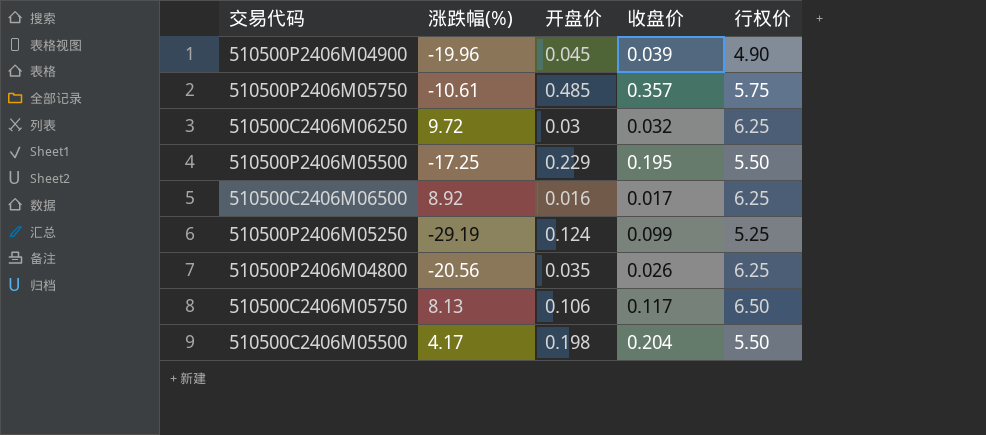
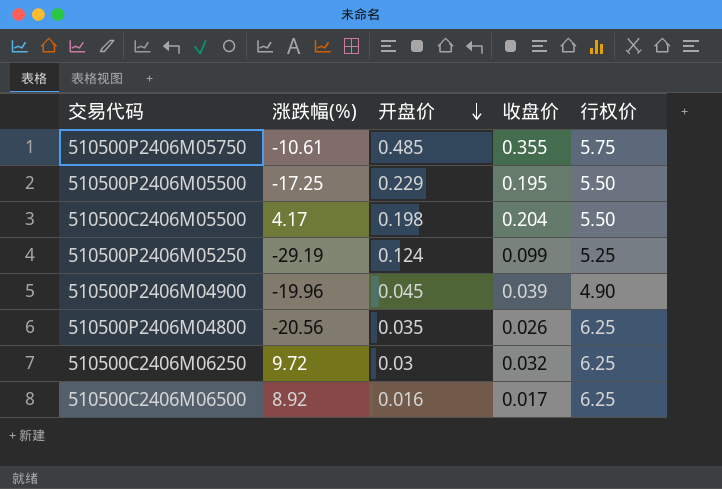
row order: none -> 开盘价 descending
row 510500C2406M05750: 8.13 | 0.106 | 0.117 | 6.50 -> none
510500P2406M05750 | 收盘价: 0.357 -> 0.355

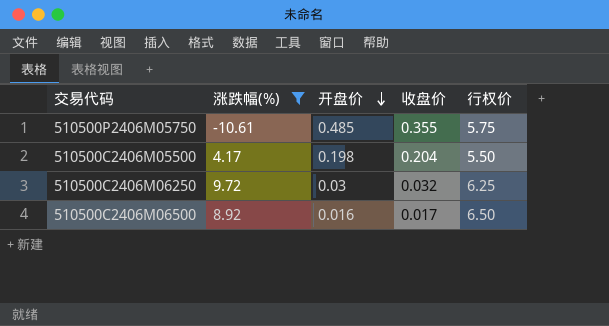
filter: none -> 涨跌幅(%) >= -10.61
510500C2406M06500 | 行权价: 6.25 -> 6.50

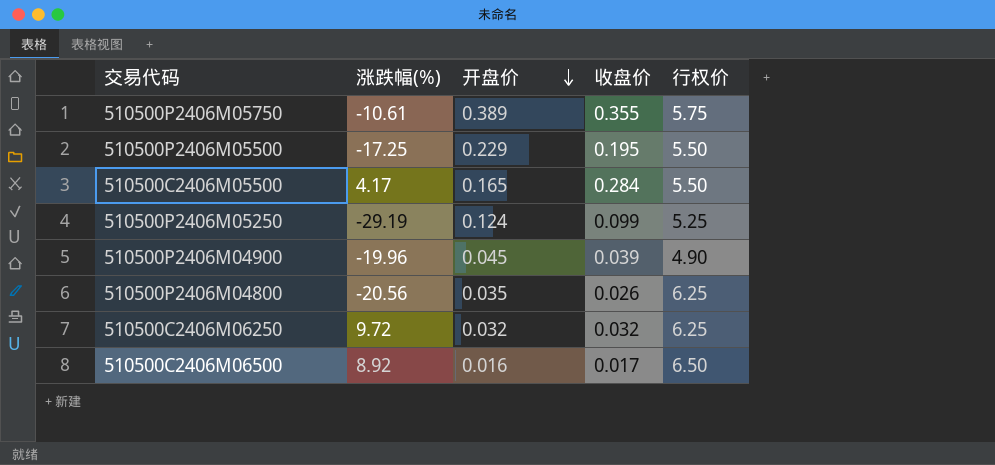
filter: 涨跌幅(%) >= -10.61 -> none
510500P2406M05750 | 开盘价: 0.485 -> 0.389
510500C2406M05500 | 开盘价: 0.198 -> 0.165
510500C2406M05500 | 收盘价: 0.204 -> 0.284
510500C2406M06250 | 开盘价: 0.03 -> 0.032

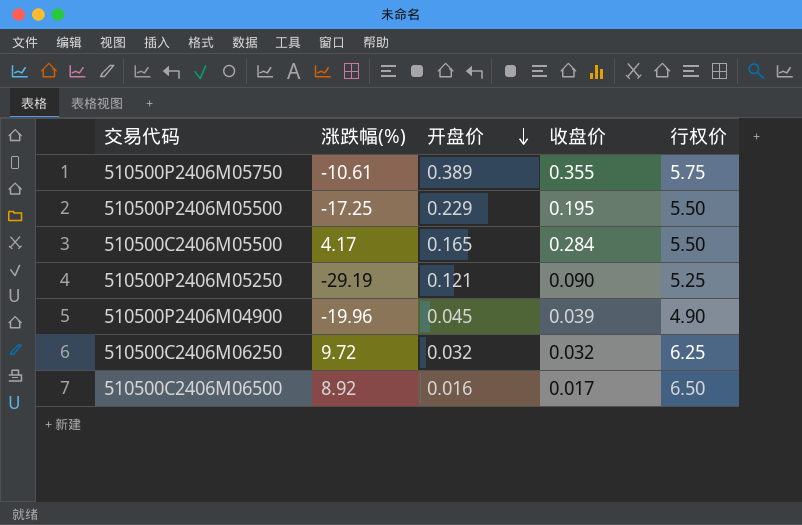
row 510500P2406M04800: -20.56 | 0.035 | 0.026 | 6.25 -> none
510500P2406M05250 | 开盘价: 0.124 -> 0.121
510500P2406M05250 | 收盘价: 0.099 -> 0.090

